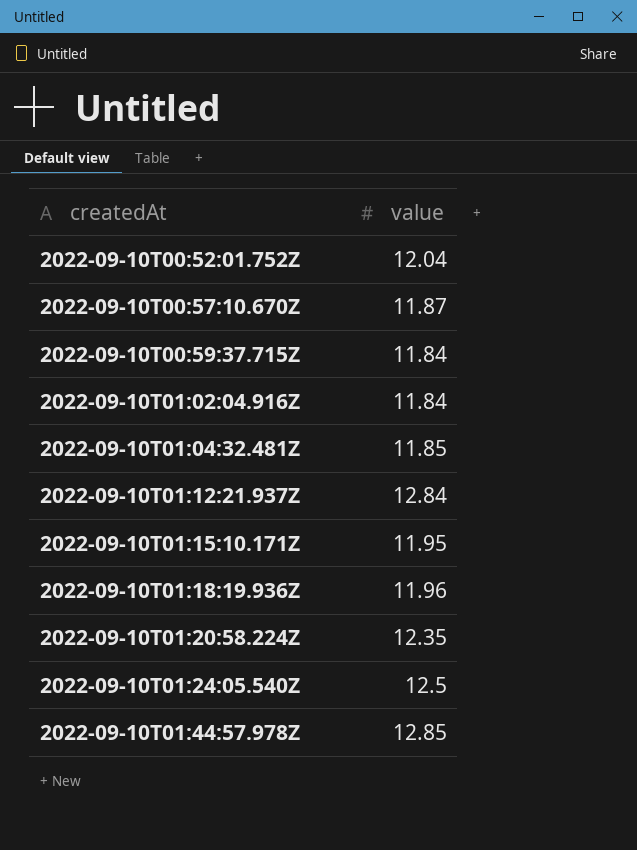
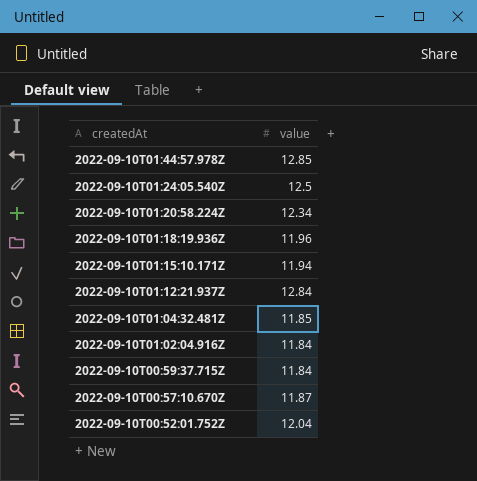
row order: createdAt ascending -> createdAt descending
2022-09-10T01:20:58.224Z | value: 12.35 -> 12.34
2022-09-10T01:15:10.171Z | value: 11.95 -> 11.94

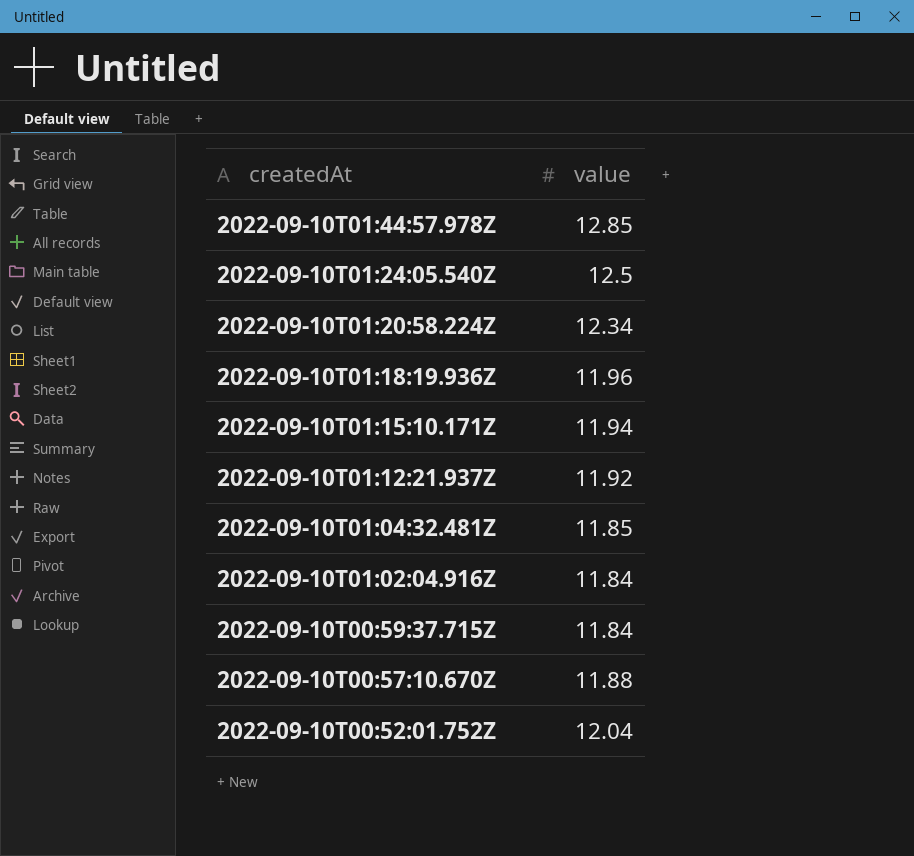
2022-09-10T01:12:21.937Z | value: 12.84 -> 11.92
2022-09-10T00:57:10.670Z | value: 11.87 -> 11.88

